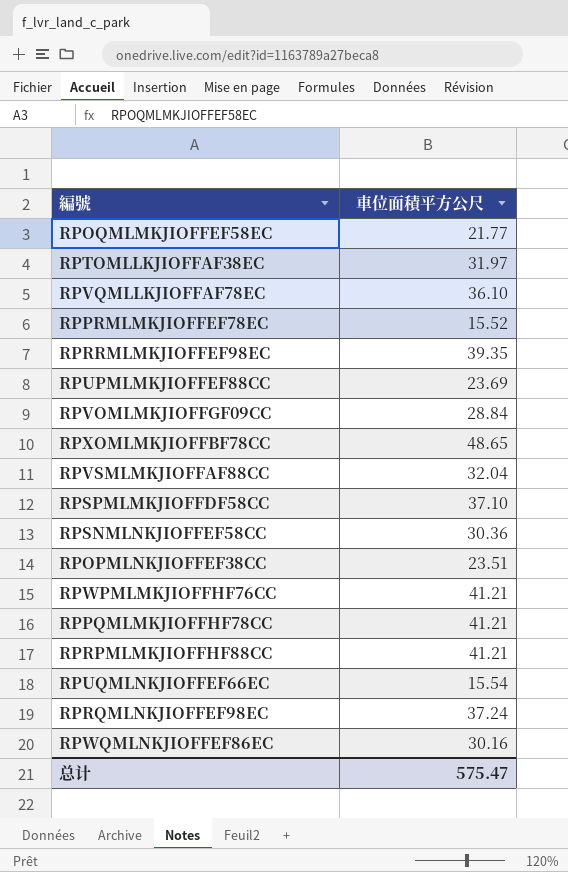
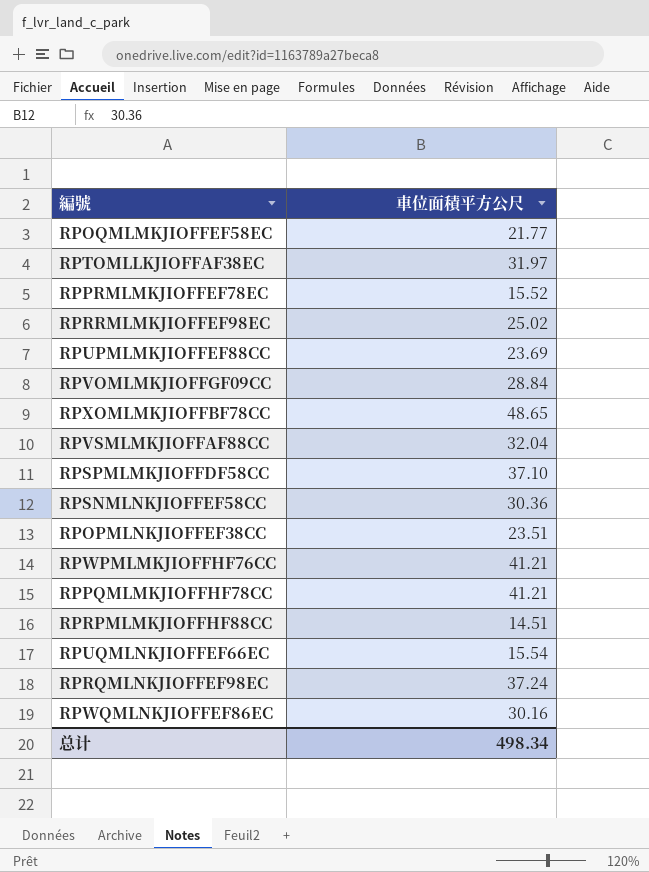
row RPVQMLLKJIOFFAF78EC: 36.10 -> none
RPRRMLMKJIOFFEF98EC | 車位面積平方公尺: 39.35 -> 25.02
RPRPMLMKJIOFFHF88CC | 車位面積平方公尺: 41.21 -> 14.51
总计 | 車位面積平方公尺: 575.47 -> 498.34

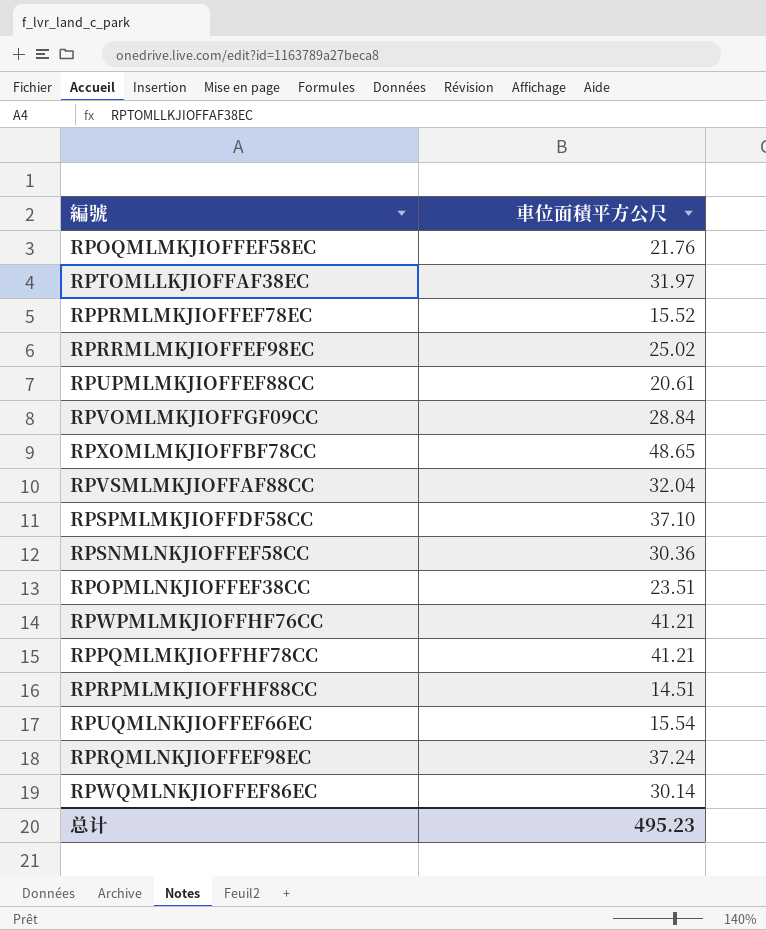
RPOQMLMKJIOFFEF58EC | 車位面積平方公尺: 21.77 -> 21.76
RPUPMLMKJIOFFEF88CC | 車位面積平方公尺: 23.69 -> 20.61
RPWQMLNKJIOFFEF86EC | 車位面積平方公尺: 30.16 -> 30.14
总计 | 車位面積平方公尺: 498.34 -> 495.23

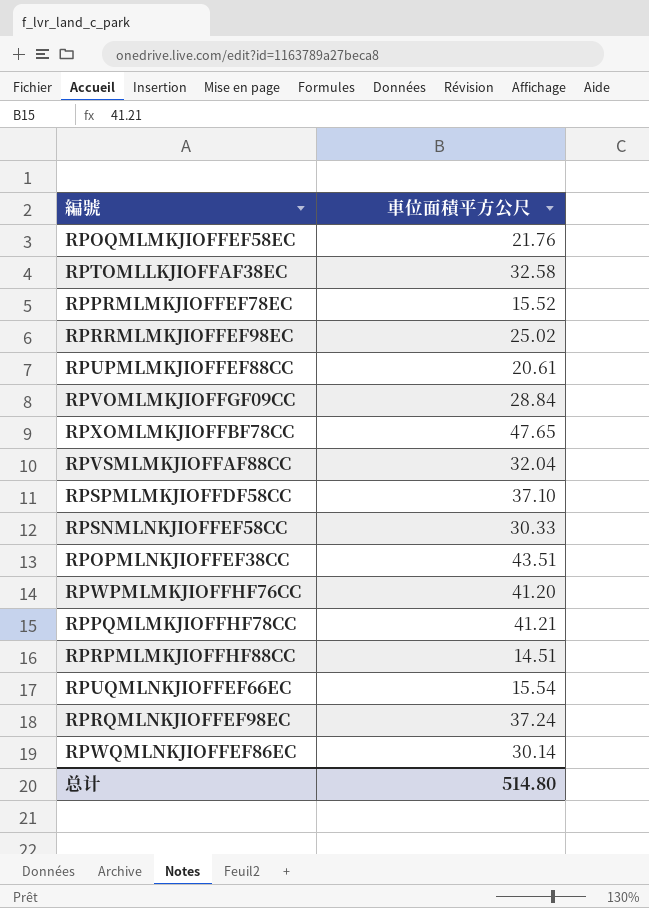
RPTOMLLKJIOFFAF38EC | 車位面積平方公尺: 31.97 -> 32.58
RPXOMLMKJIOFFBF78CC | 車位面積平方公尺: 48.65 -> 47.65
RPSNMLNKJIOFFEF58CC | 車位面積平方公尺: 30.36 -> 30.33
RPOPMLNKJIOFFEF38CC | 車位面積平方公尺: 23.51 -> 43.51
RPWPMLMKJIOFFHF76CC | 車位面積平方公尺: 41.21 -> 41.20
总计 | 車位面積平方公尺: 495.23 -> 514.80

